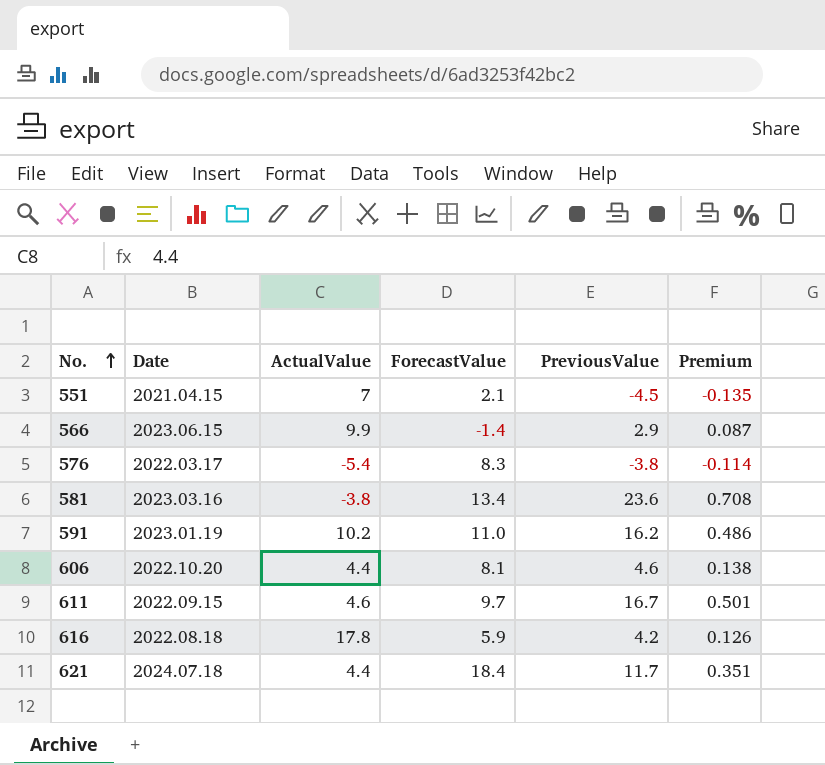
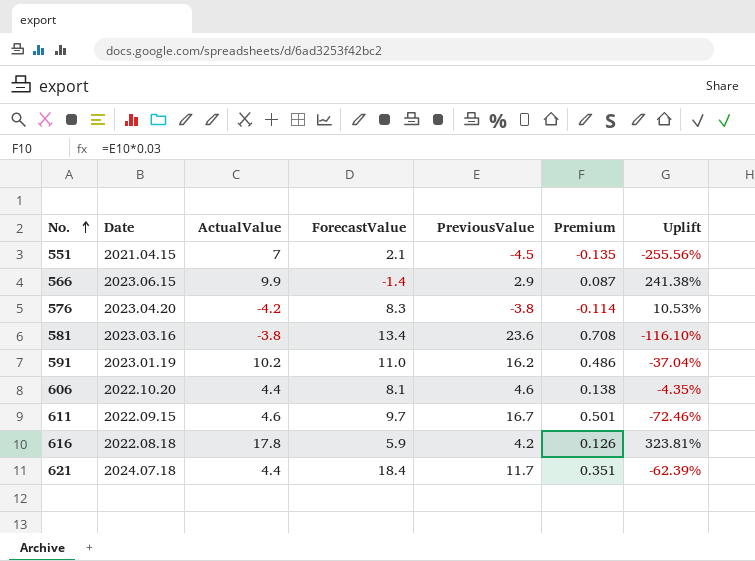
column Uplift | formula: none -> ([ActualValue] - [PreviousValue]) / [PreviousValue]
576 | Date: 2022.03.17 -> 2023.04.20
576 | ActualValue: -5.4 -> -4.2

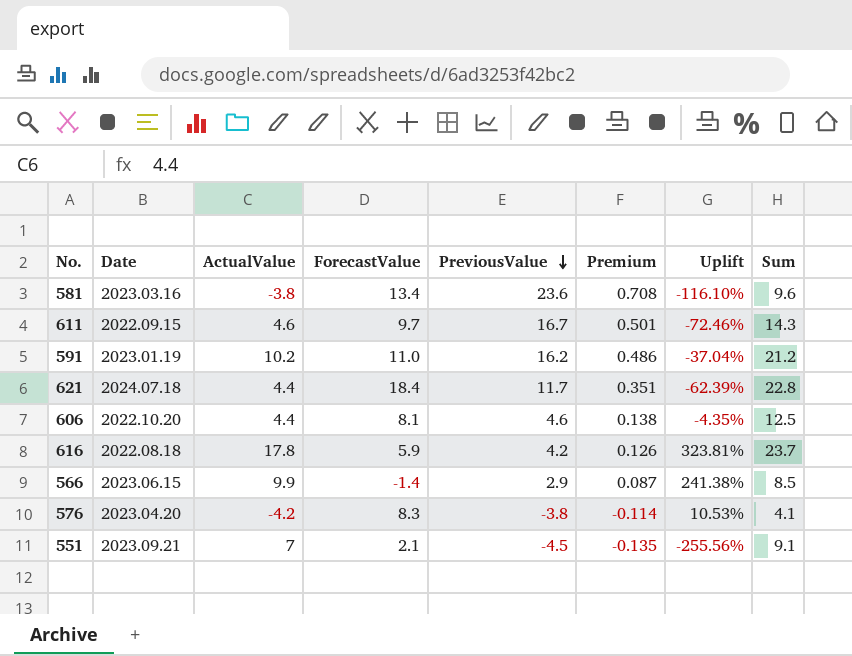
row order: No. ascending -> PreviousValue descending
column Sum | formula: none -> [ActualValue] + [ForecastValue]
551 | Date: 2021.04.15 -> 2023.09.21

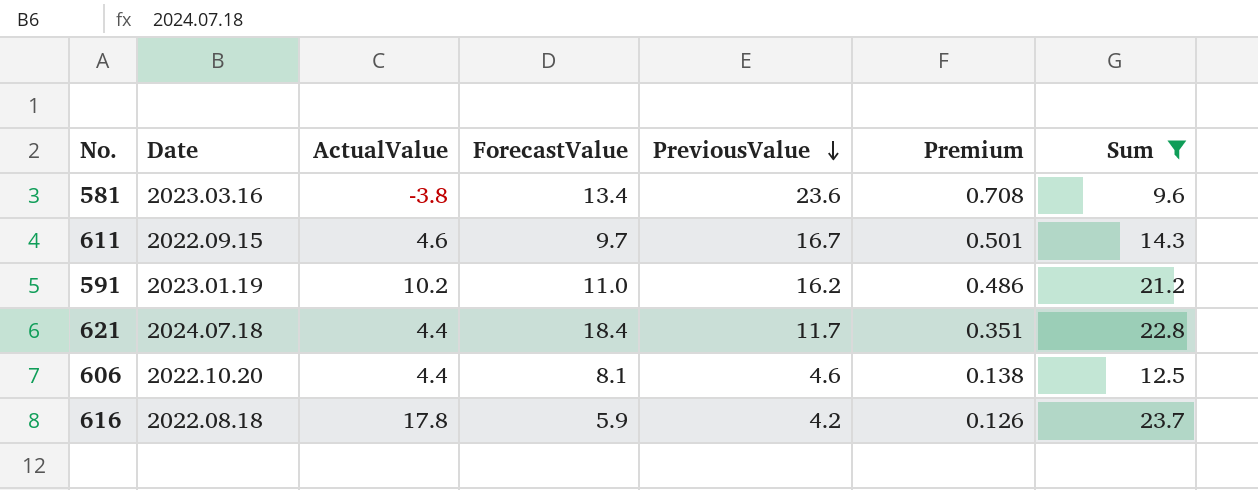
filter: none -> Sum >= 9.6
column Uplift | formula: ([ActualValue] - [PreviousValue]) / [PreviousValue] -> none

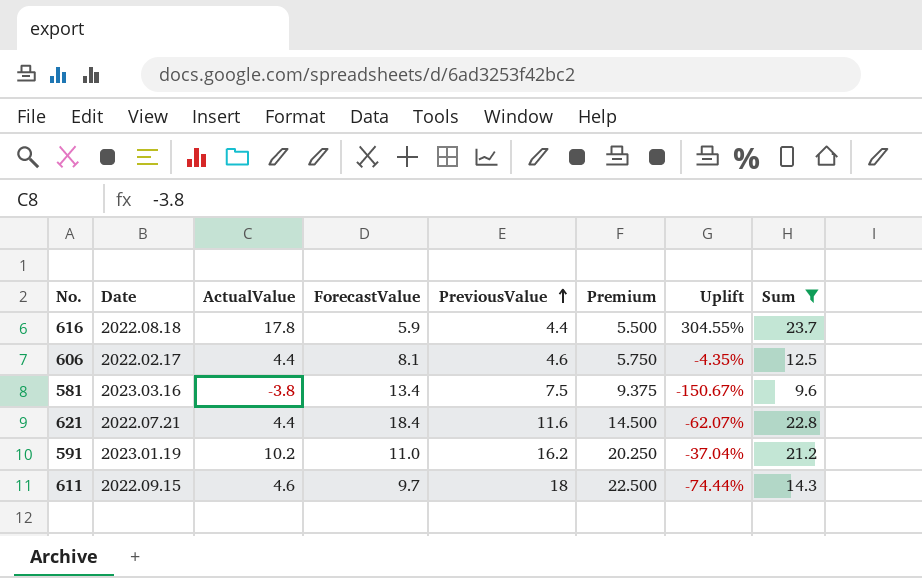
row order: PreviousValue descending -> PreviousValue ascending
column Premium | formula: [PreviousValue] * 0.03 -> [PreviousValue] * 1.25
column Uplift | formula: none -> ([ActualValue] - [PreviousValue]) / [PreviousValue]
616 | PreviousValue: 4.2 -> 4.4
606 | Date: 2022.10.20 -> 2022.02.17
581 | PreviousValue: 23.6 -> 7.5
621 | Date: 2024.07.18 -> 2022.07.21
621 | PreviousValue: 11.7 -> 11.6
611 | PreviousValue: 16.7 -> 18

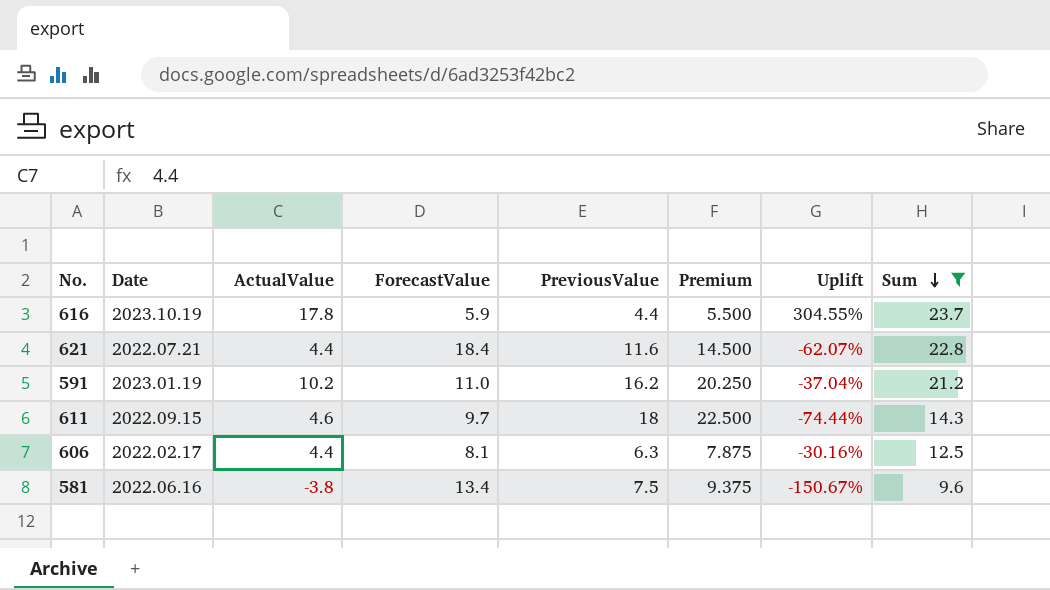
row order: PreviousValue ascending -> Sum descending
616 | Date: 2022.08.18 -> 2023.10.19
606 | PreviousValue: 4.6 -> 6.3
606 | Premium: 5.750 -> 7.875
606 | Uplift: -4.35% -> -30.16%
581 | Date: 2023.03.16 -> 2022.06.16

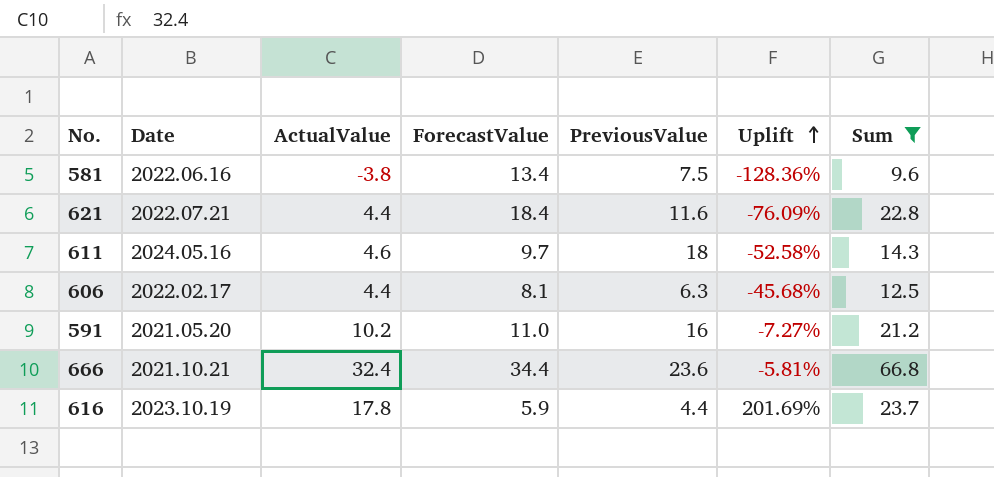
row order: Sum descending -> Uplift ascending
column Premium | formula: [PreviousValue] * 1.25 -> none
column Uplift | formula: ([ActualValue] - [PreviousValue]) / [PreviousValue] -> ([ActualValue] - [ForecastValue]) / [ForecastValue]
611 | Date: 2022.09.15 -> 2024.05.16
591 | Date: 2023.01.19 -> 2021.05.20
591 | PreviousValue: 16.2 -> 16
row 666: none -> 2021.10.21 | 32.4 | 34.4 | 23.6 | -5.81% | 66.8

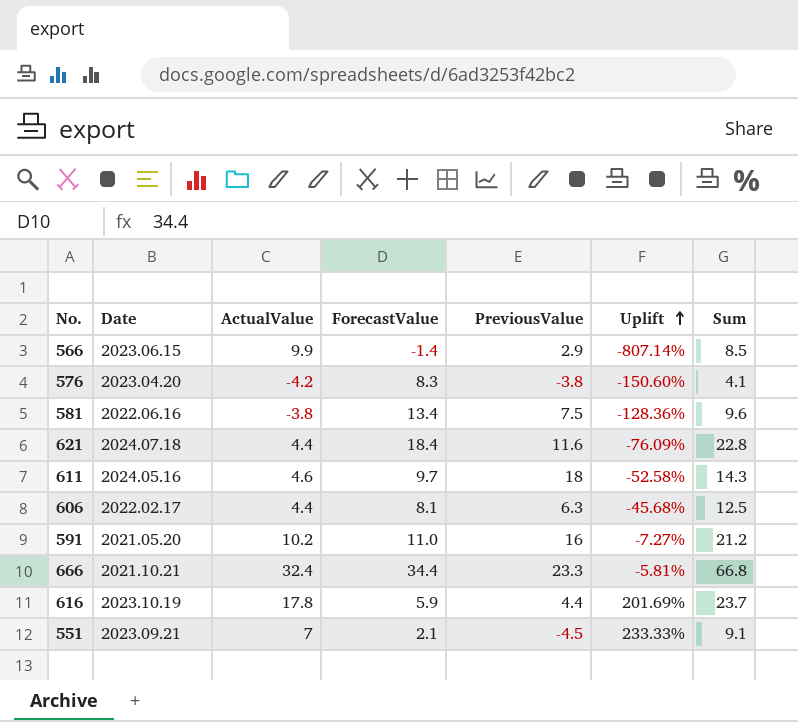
filter: Sum >= 9.6 -> none
621 | Date: 2022.07.21 -> 2024.07.18
666 | PreviousValue: 23.6 -> 23.3

